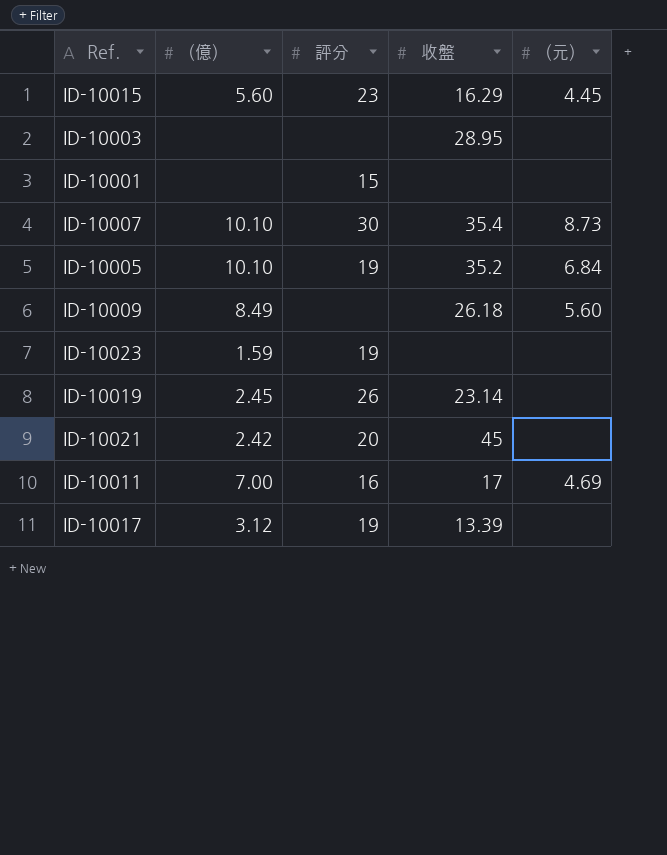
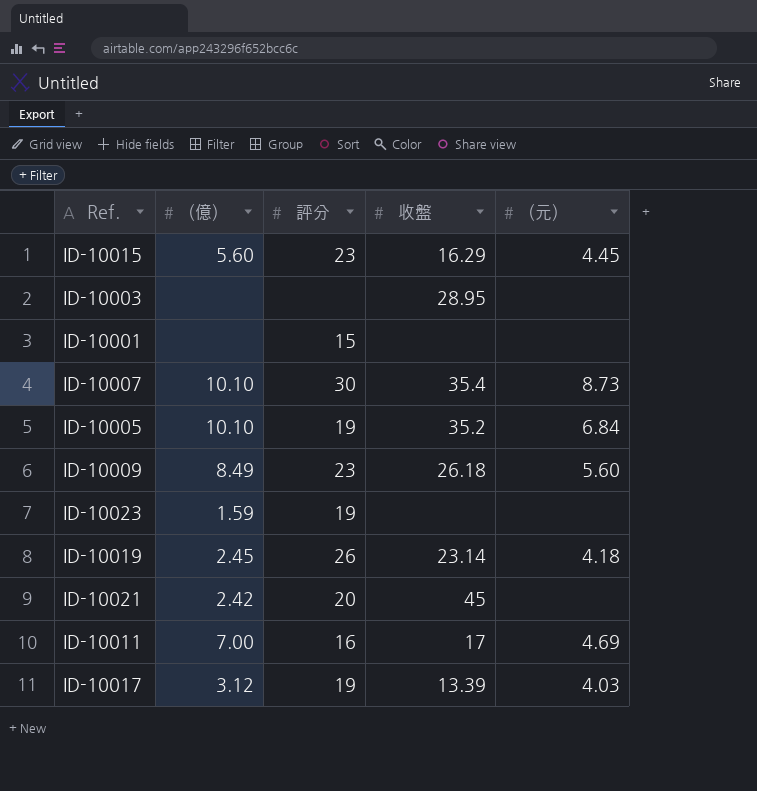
ID-10009 | 評分: none -> 23
ID-10019 | (元): none -> 4.18
ID-10017 | (元): none -> 4.03

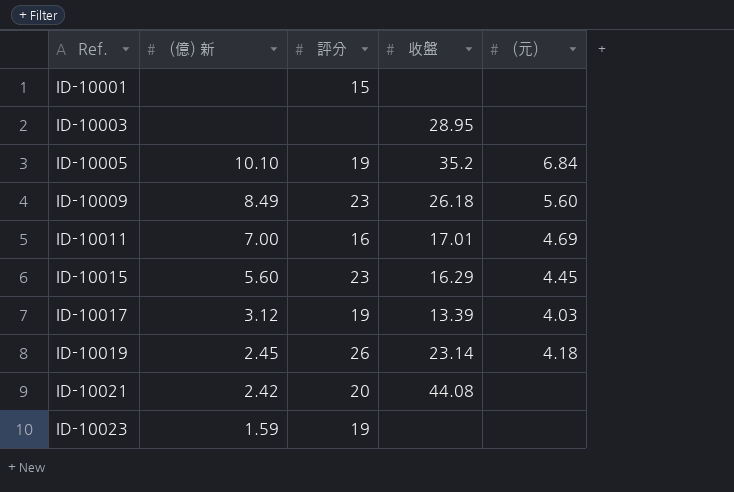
row order: none -> Ref. ascending
column name: (億) -> (億) 新
row ID-10007: 10.10 | 30 | 35.4 | 8.73 -> none
ID-10011 | 收盤: 17 -> 17.01
ID-10021 | 收盤: 45 -> 44.08

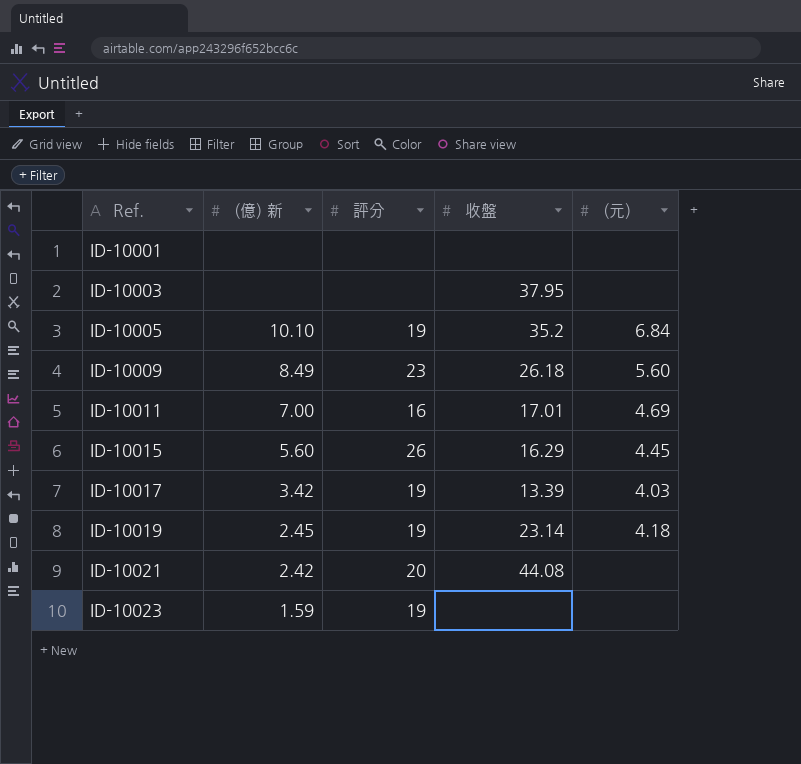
ID-10001 | 評分: 15 -> none
ID-10003 | 收盤: 28.95 -> 37.95
ID-10015 | 評分: 23 -> 26
ID-10017 | (億) 新: 3.12 -> 3.42
ID-10019 | 評分: 26 -> 19

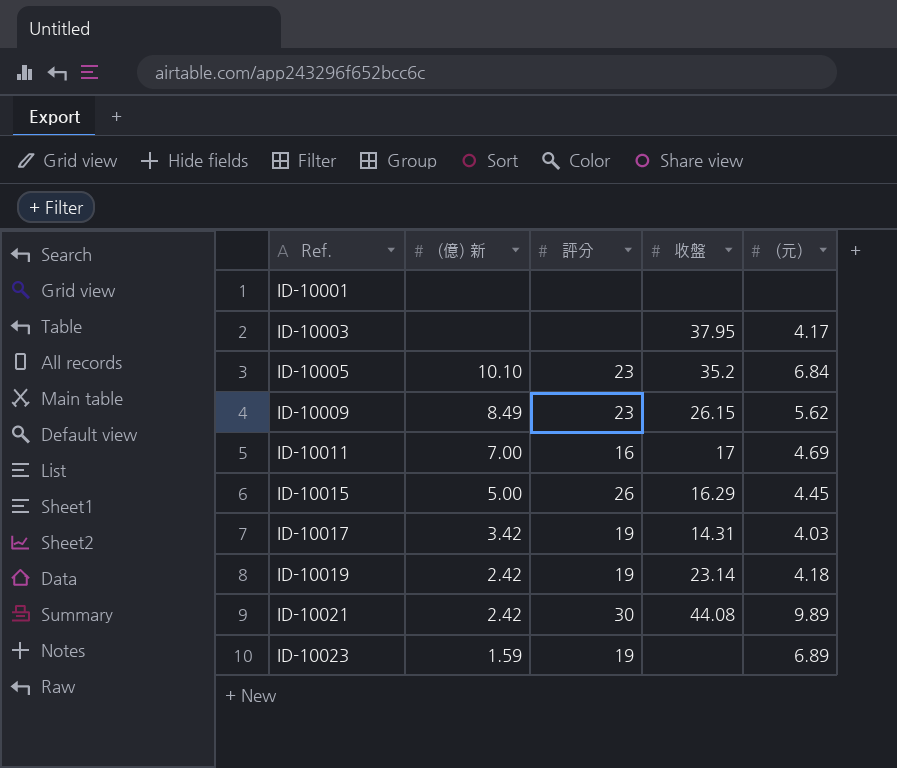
ID-10003 | (元): none -> 4.17
ID-10005 | 評分: 19 -> 23
ID-10009 | 收盤: 26.18 -> 26.15
ID-10009 | (元): 5.60 -> 5.62
ID-10011 | 收盤: 17.01 -> 17
ID-10015 | (億) 新: 5.60 -> 5.00
ID-10017 | 收盤: 13.39 -> 14.31
ID-10019 | (億) 新: 2.45 -> 2.42
ID-10021 | 評分: 20 -> 30
ID-10021 | (元): none -> 9.89
ID-10023 | (元): none -> 6.89

